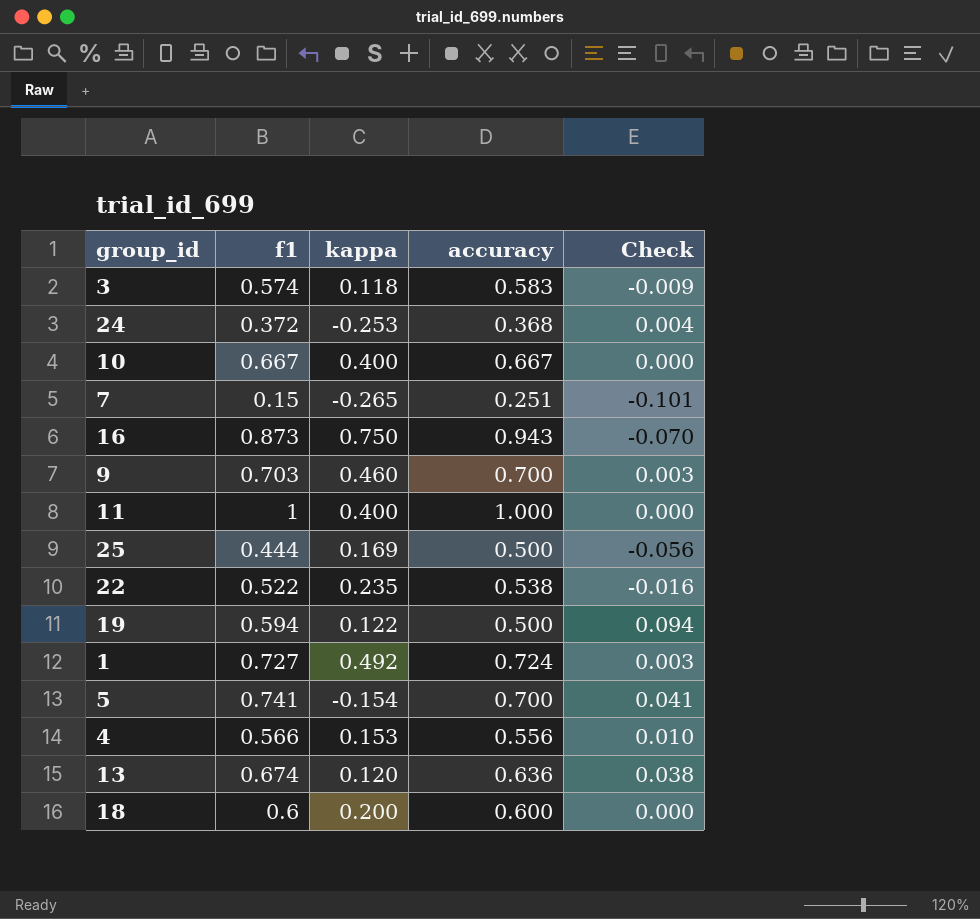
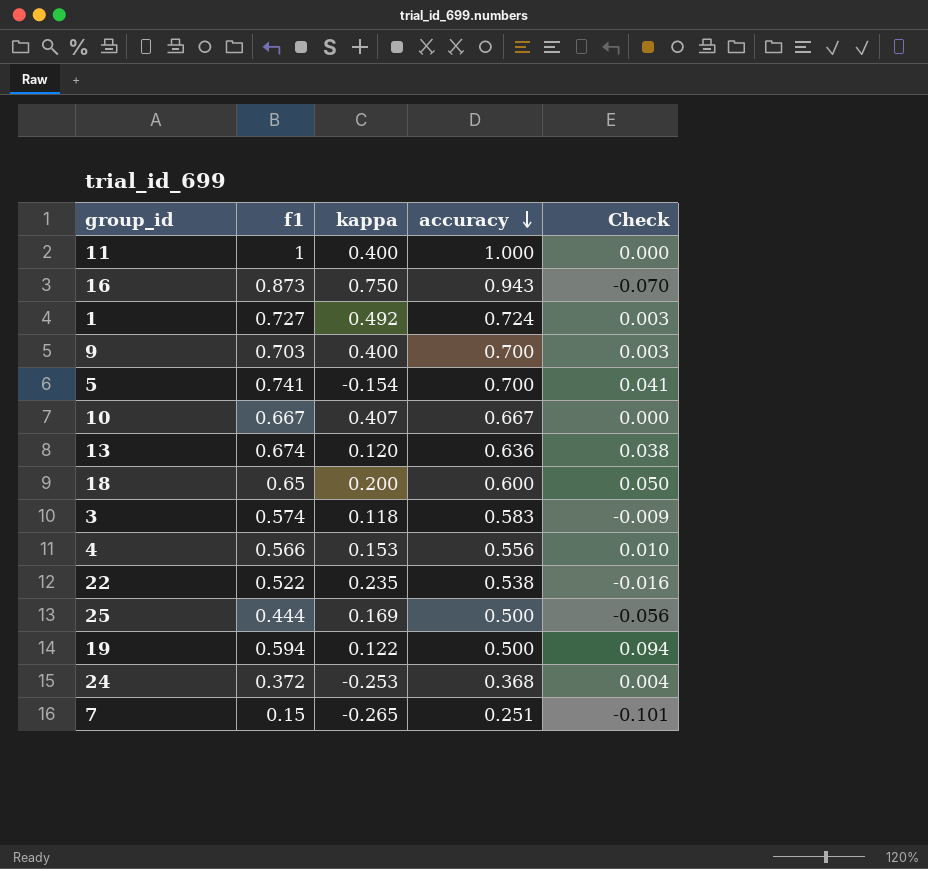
row order: none -> accuracy descending
9 | kappa: 0.460 -> 0.400
10 | kappa: 0.400 -> 0.407
18 | f1: 0.6 -> 0.65
18 | Check: 0.000 -> 0.050

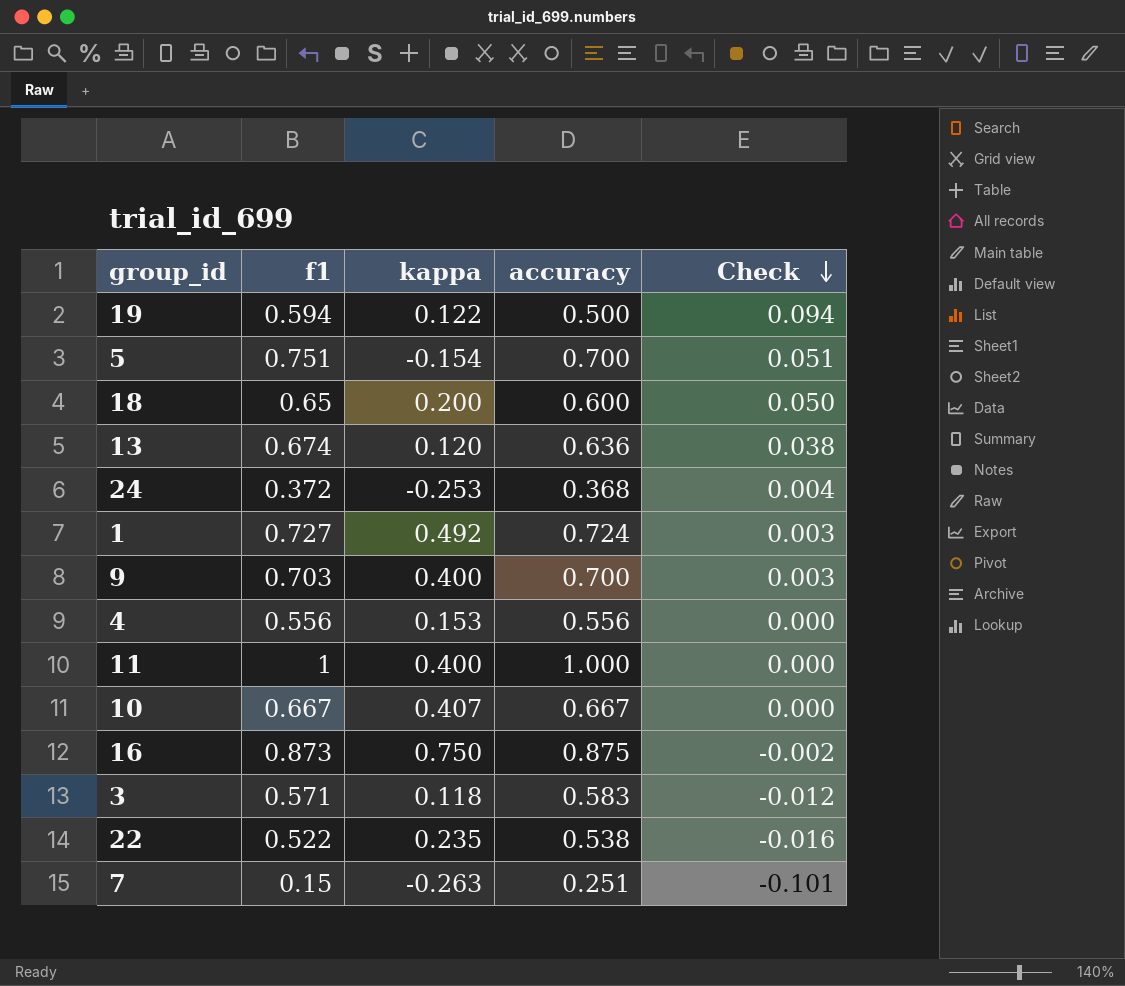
row order: accuracy descending -> Check descending
row 25: 0.444 | 0.169 | 0.500 | -0.056 -> none
5 | f1: 0.741 -> 0.751
5 | Check: 0.041 -> 0.051
4 | f1: 0.566 -> 0.556
4 | Check: 0.010 -> 0.000
16 | accuracy: 0.943 -> 0.875
16 | Check: -0.070 -> -0.002
3 | f1: 0.574 -> 0.571
3 | Check: -0.009 -> -0.012
7 | kappa: -0.265 -> -0.263

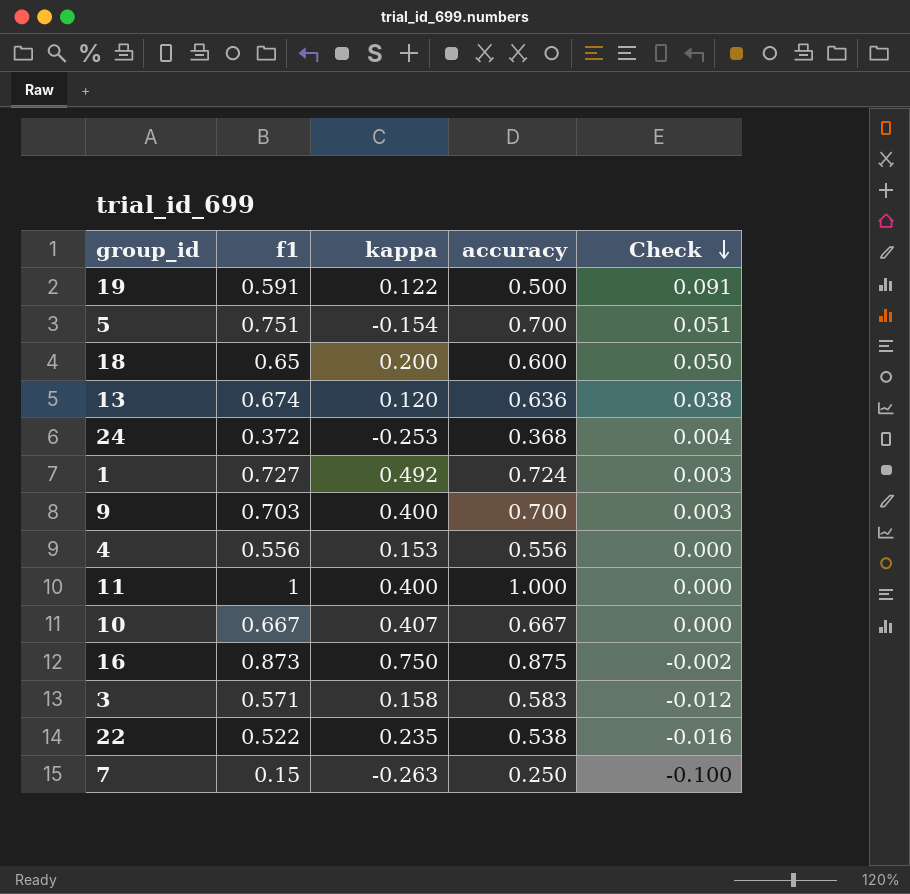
19 | f1: 0.594 -> 0.591
19 | Check: 0.094 -> 0.091
3 | kappa: 0.118 -> 0.158
7 | accuracy: 0.251 -> 0.250
7 | Check: -0.101 -> -0.100

